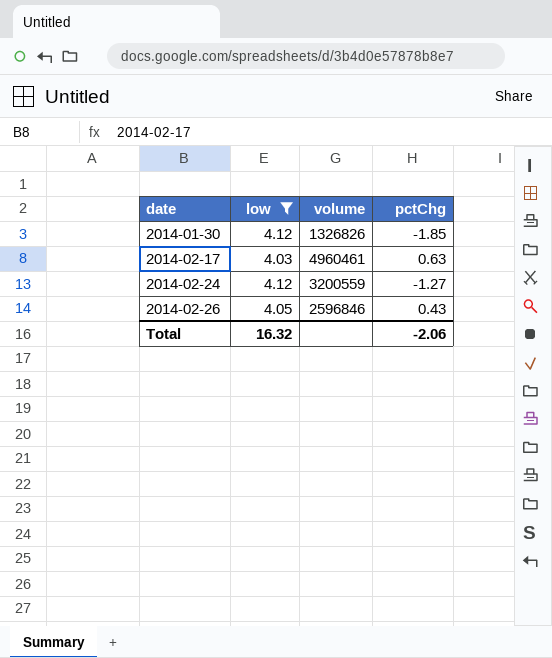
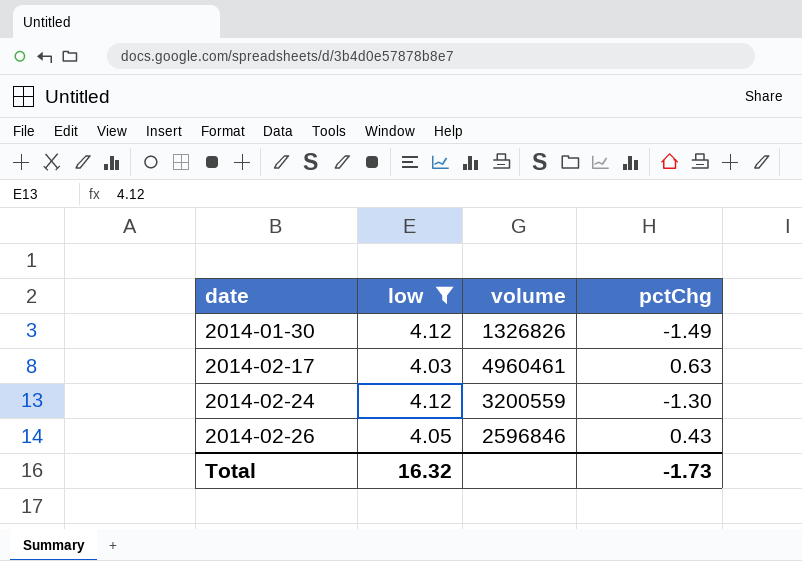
2014-01-30 | pctChg: -1.85 -> -1.49
2014-02-24 | pctChg: -1.27 -> -1.30
Total | pctChg: -2.06 -> -1.73

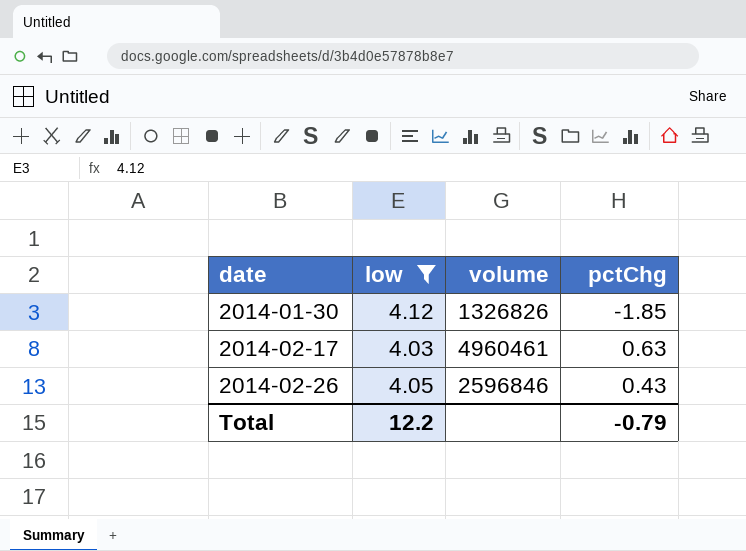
row 2014-02-24: 4.12 | 3200559 | -1.30 -> none
2014-01-30 | pctChg: -1.49 -> -1.85
Total | low: 16.32 -> 12.2
Total | pctChg: -1.73 -> -0.79

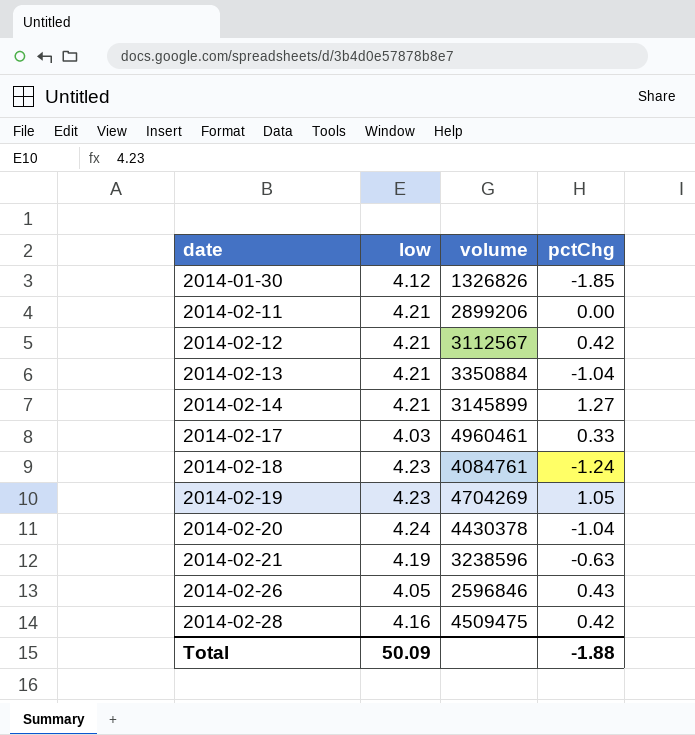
filter: low <= 4.12 -> none
2014-02-17 | pctChg: 0.63 -> 0.33
Total | low: 12.2 -> 50.09
Total | pctChg: -0.79 -> -1.88

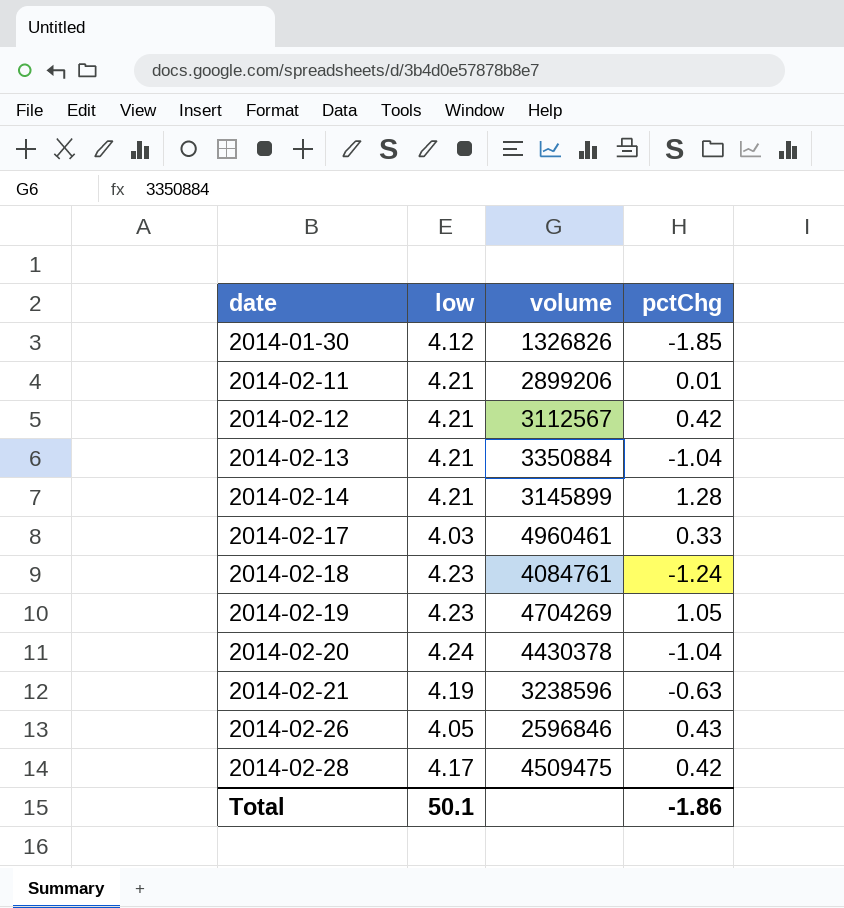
2014-02-11 | pctChg: 0.00 -> 0.01
2014-02-14 | pctChg: 1.27 -> 1.28
2014-02-28 | low: 4.16 -> 4.17
Total | low: 50.09 -> 50.1
Total | pctChg: -1.88 -> -1.86

